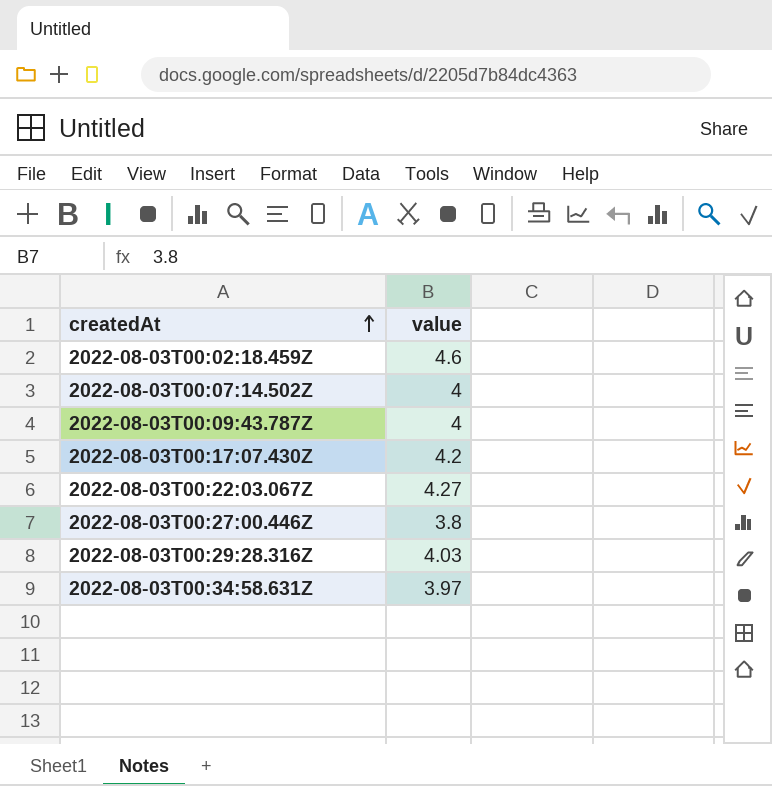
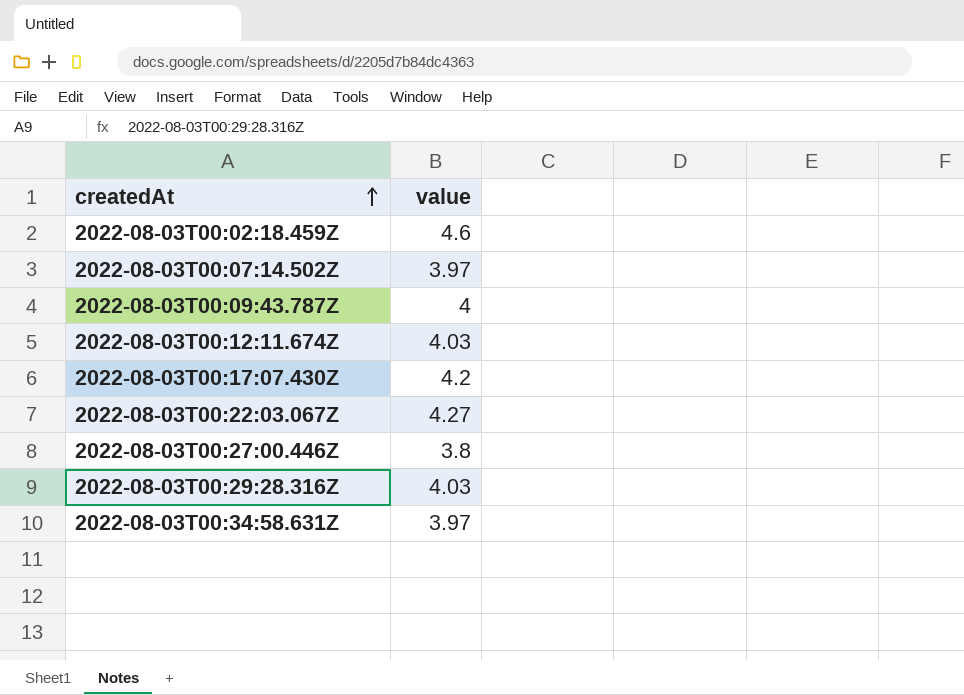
2022-08-03T00:07:14.502Z | value: 4 -> 3.97
row 2022-08-03T00:12:11.674Z: none -> 4.03

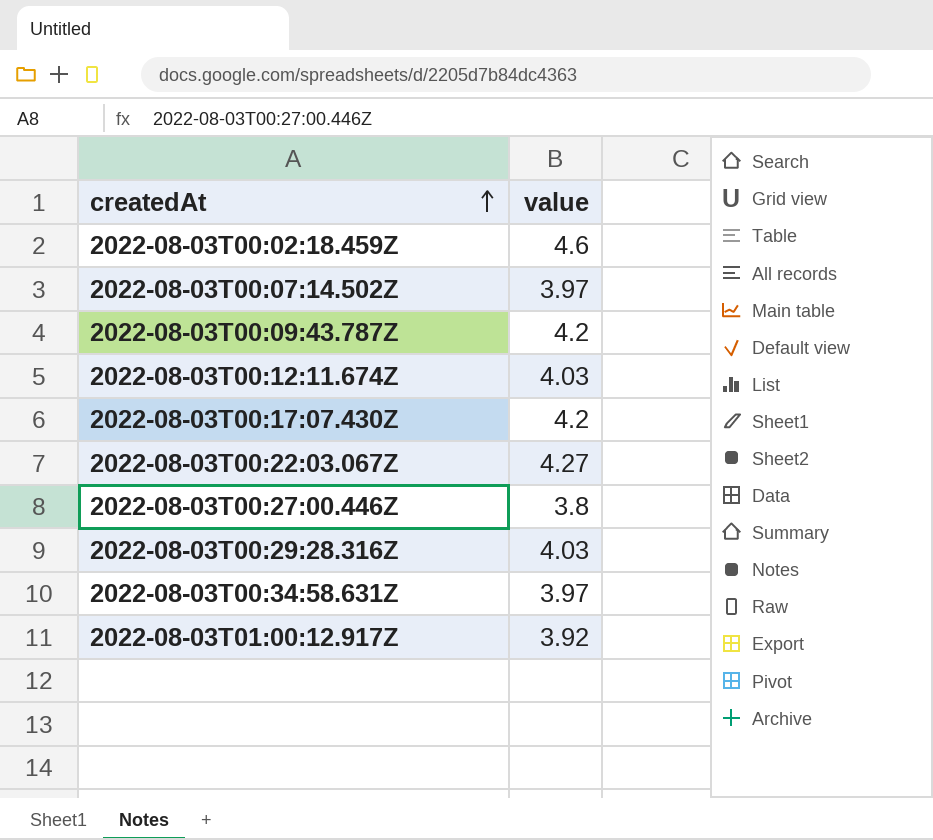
2022-08-03T00:09:43.787Z | value: 4 -> 4.2
row 2022-08-03T01:00:12.917Z: none -> 3.92

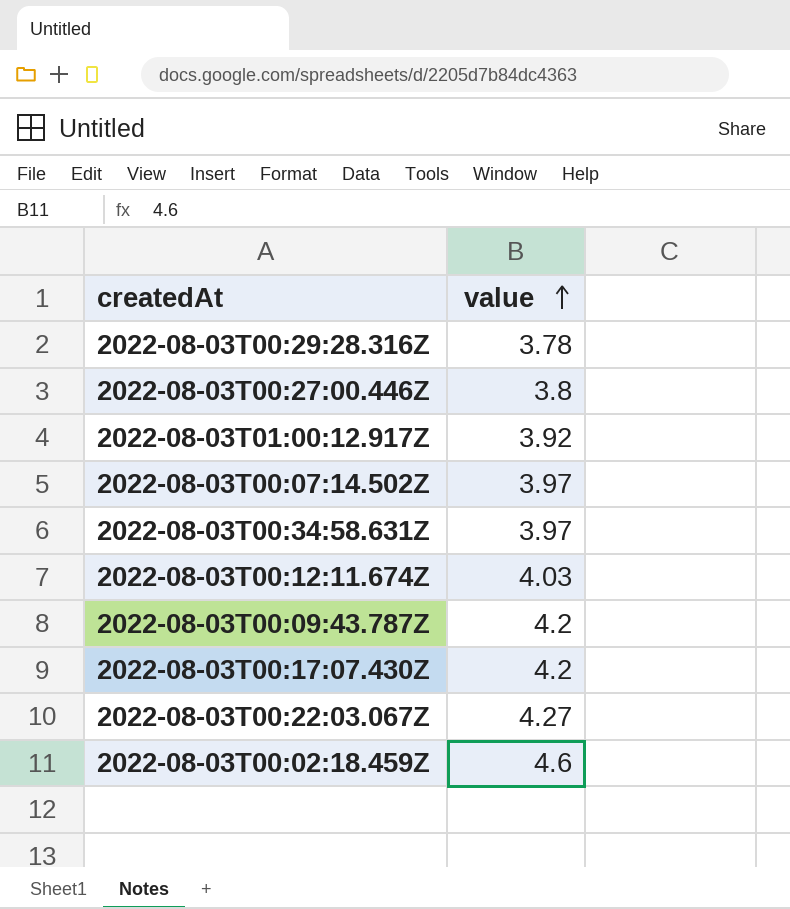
row order: createdAt ascending -> value ascending
2022-08-03T00:29:28.316Z | value: 4.03 -> 3.78

